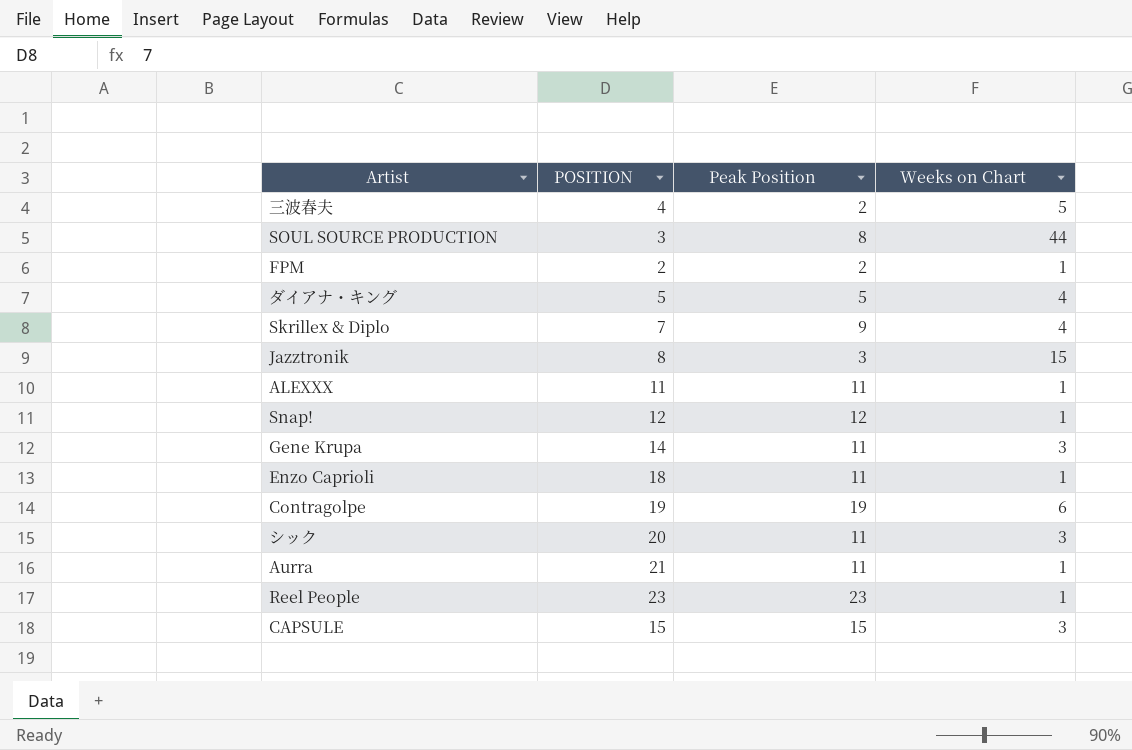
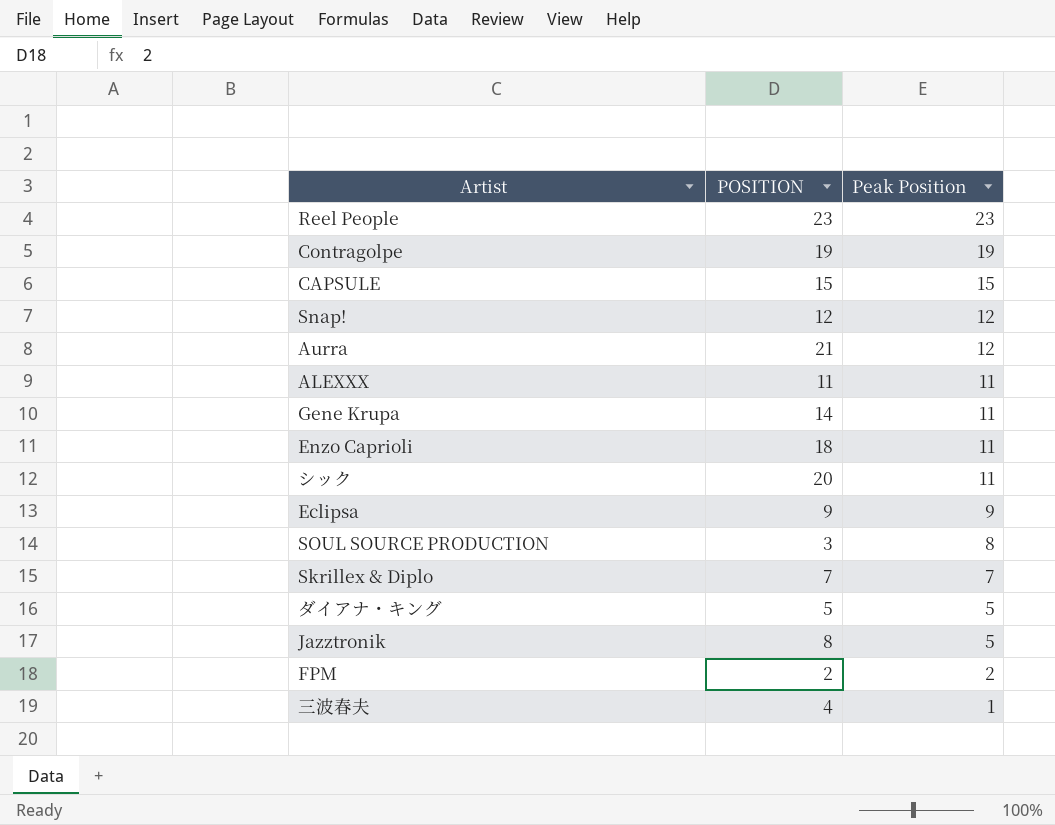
row order: none -> Peak Position descending
column Weeks on Chart | position: 4 -> none
Aurra | Peak Position: 11 -> 12
row Eclipsa: none -> 9 | 9
Skrillex & Diplo | Peak Position: 9 -> 7
Jazztronik | Peak Position: 3 -> 5
三波春夫 | Peak Position: 2 -> 1

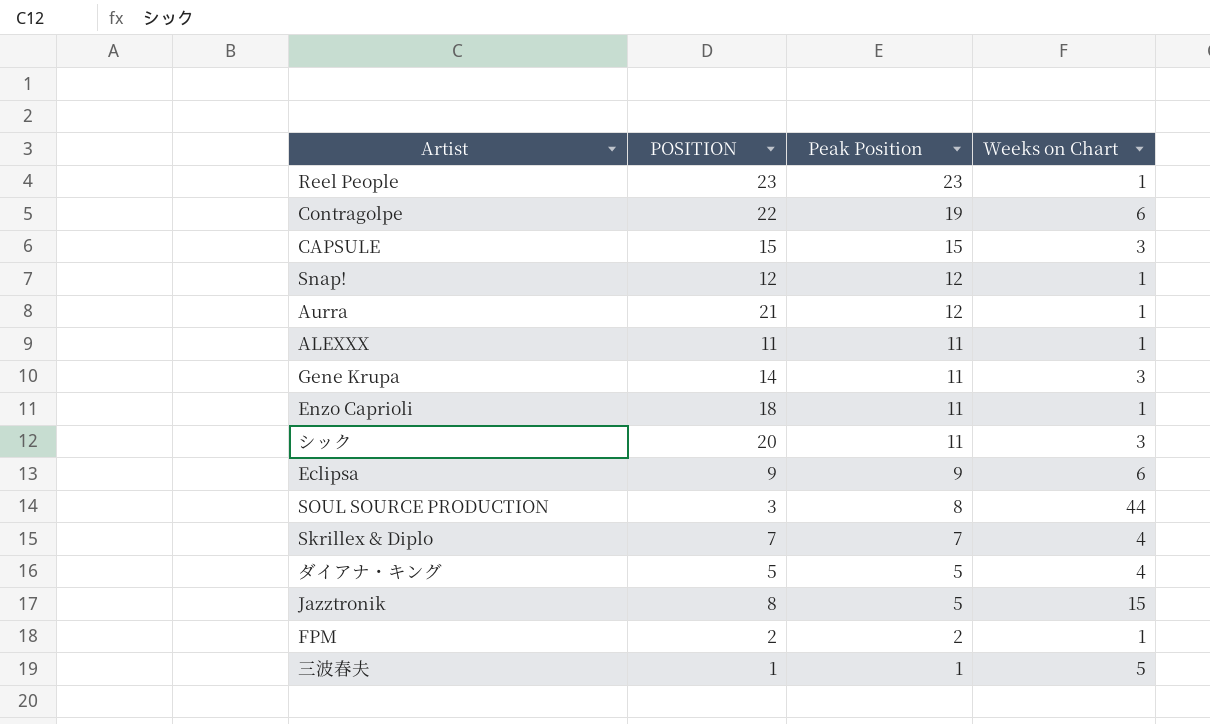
column Weeks on Chart | position: none -> 4
Contragolpe | POSITION: 19 -> 22
三波春夫 | POSITION: 4 -> 1

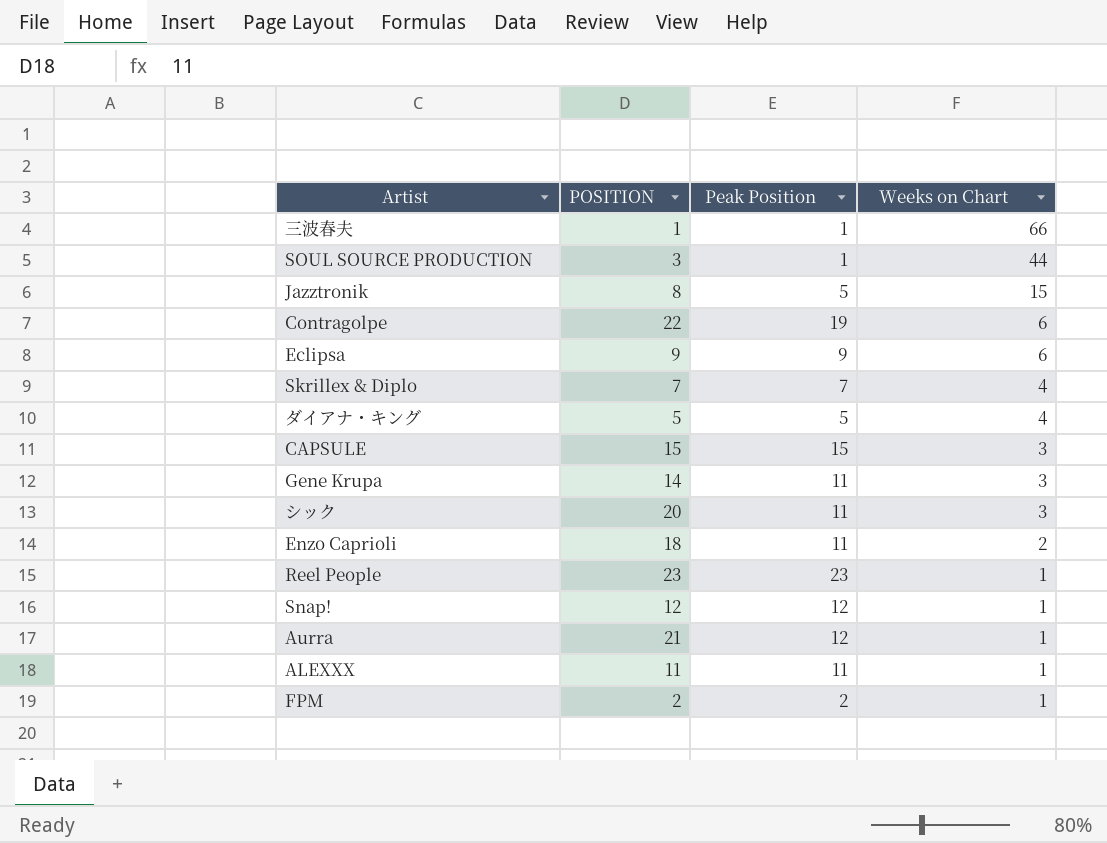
row order: Peak Position descending -> Weeks on Chart descending
三波春夫 | Weeks on Chart: 5 -> 66
SOUL SOURCE PRODUCTION | Peak Position: 8 -> 1
Enzo Caprioli | Weeks on Chart: 1 -> 2

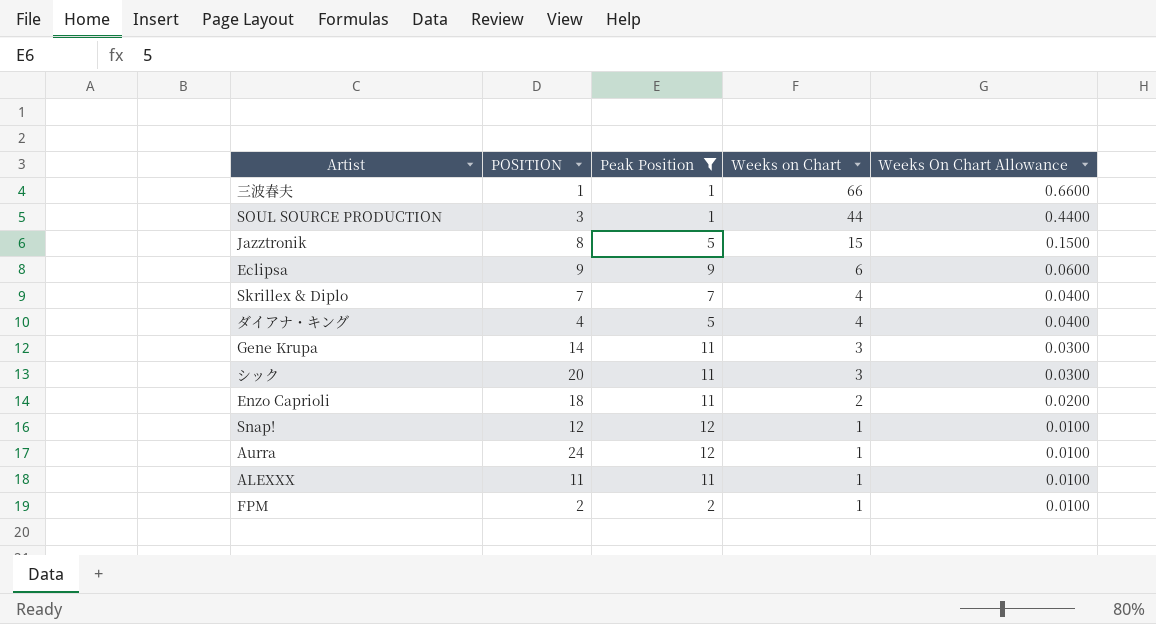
filter: none -> Peak Position <= 12
column Weeks On Chart Allowance | formula: none -> [Weeks on Chart] * 0.01
ダイアナ・キング | POSITION: 5 -> 4
Aurra | POSITION: 21 -> 24

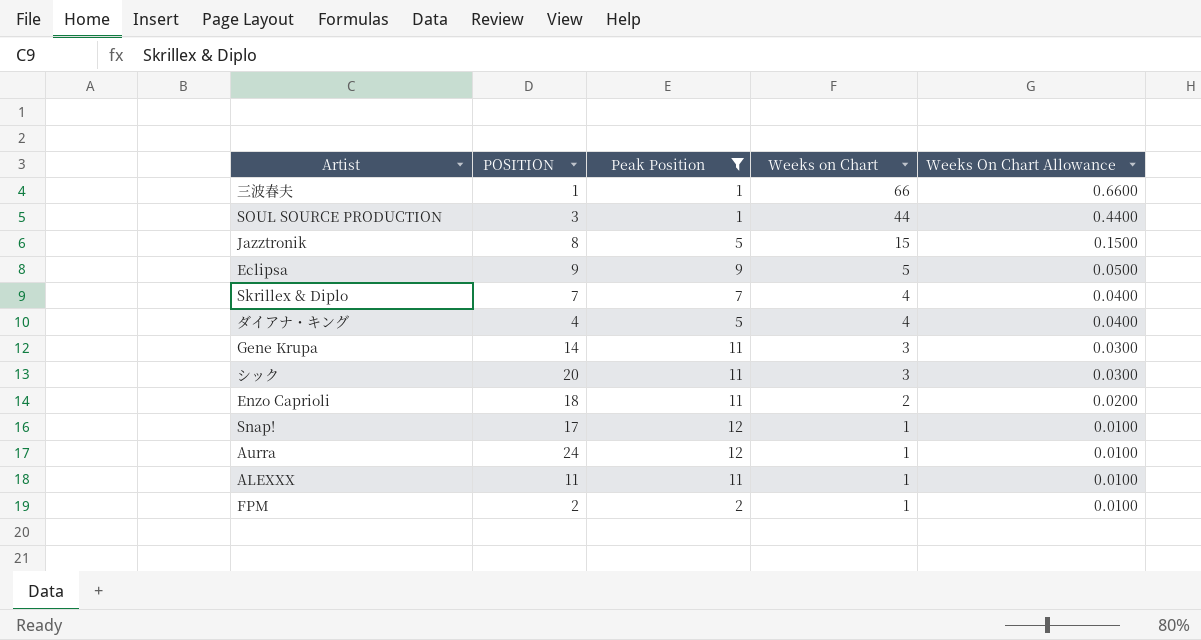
Eclipsa | Weeks on Chart: 6 -> 5
Eclipsa | Weeks On Chart Allowance: 0.0600 -> 0.0500
Snap! | POSITION: 12 -> 17

